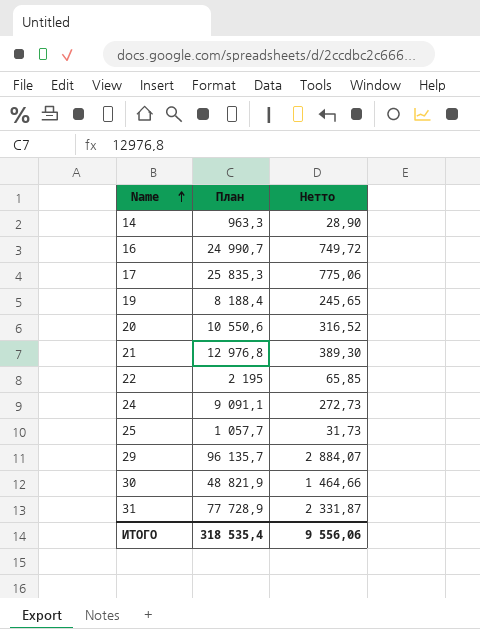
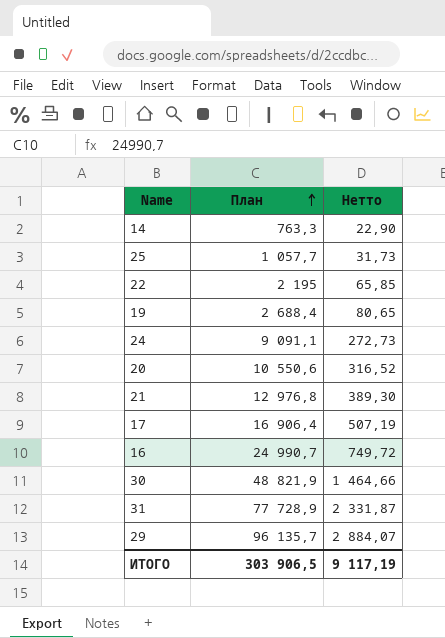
row order: Name ascending -> План ascending
14 | План: 963,3 -> 763,3
14 | Нетто: 28,90 -> 22,90
19 | План: 8 188,4 -> 2 688,4
19 | Нетто: 245,65 -> 80,65
17 | План: 25 835,3 -> 16 906,4
17 | Нетто: 775,06 -> 507,19
ИТОГО | План: 318 535,4 -> 303 906,5
ИТОГО | Нетто: 9 556,06 -> 9 117,19

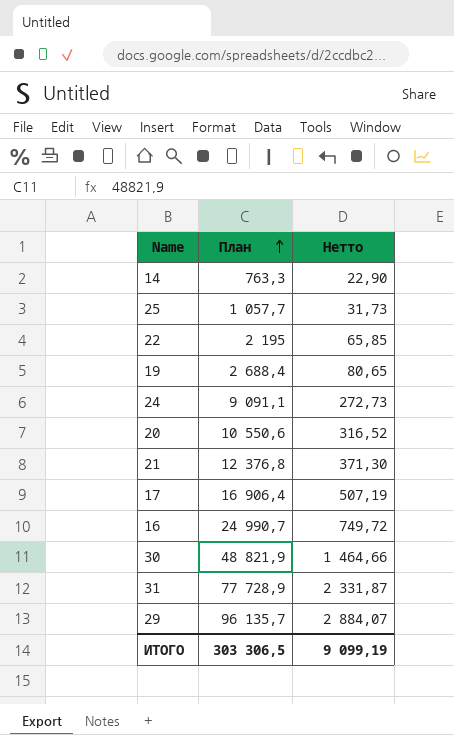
21 | План: 12 976,8 -> 12 376,8
21 | Нетто: 389,30 -> 371,30
ИТОГО | План: 303 906,5 -> 303 306,5
ИТОГО | Нетто: 9 117,19 -> 9 099,19

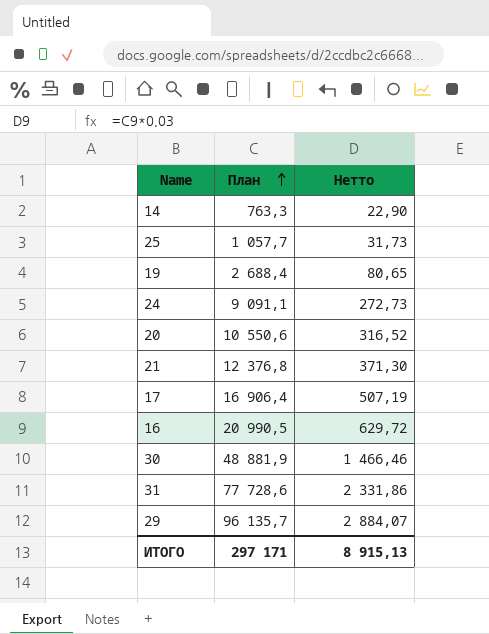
row 22: 2 195 | 65,85 -> none
16 | План: 24 990,7 -> 20 990,5
16 | Нетто: 749,72 -> 629,72
30 | План: 48 821,9 -> 48 881,9
30 | Нетто: 1 464,66 -> 1 466,46
31 | План: 77 728,9 -> 77 728,6
31 | Нетто: 2 331,87 -> 2 331,86
ИТОГО | План: 303 306,5 -> 297 171
ИТОГО | Нетто: 9 099,19 -> 8 915,13

